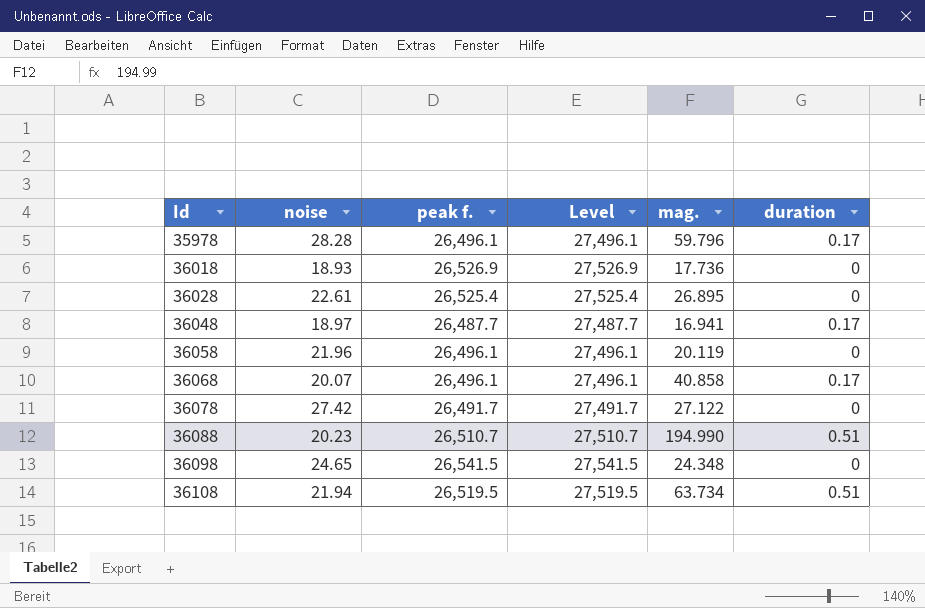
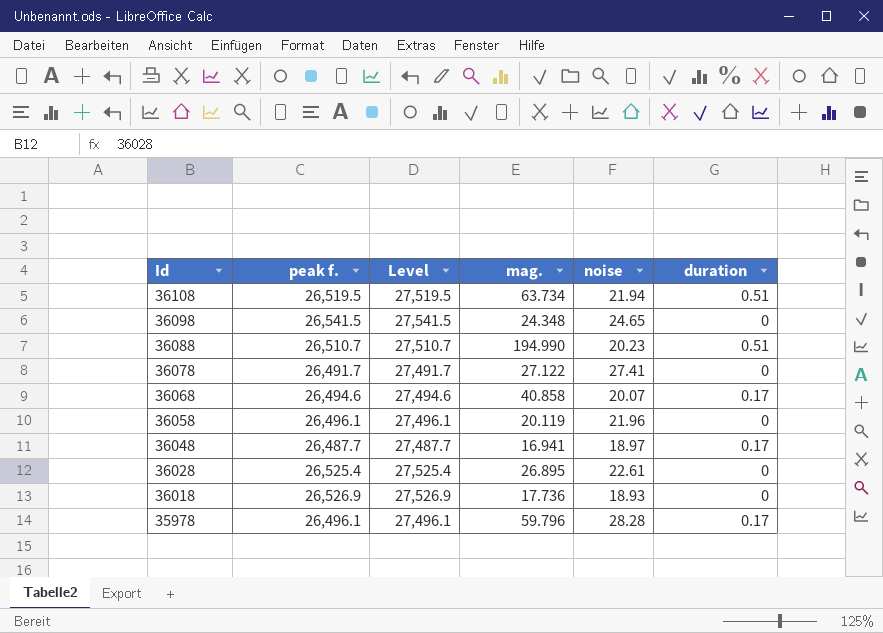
row order: Id ascending -> Id descending
column noise | position: 2 -> 5
36078 | noise: 27.42 -> 27.41
36068 | peak f.: 26,496.1 -> 26,494.6
36068 | Level: 27,496.1 -> 27,494.6

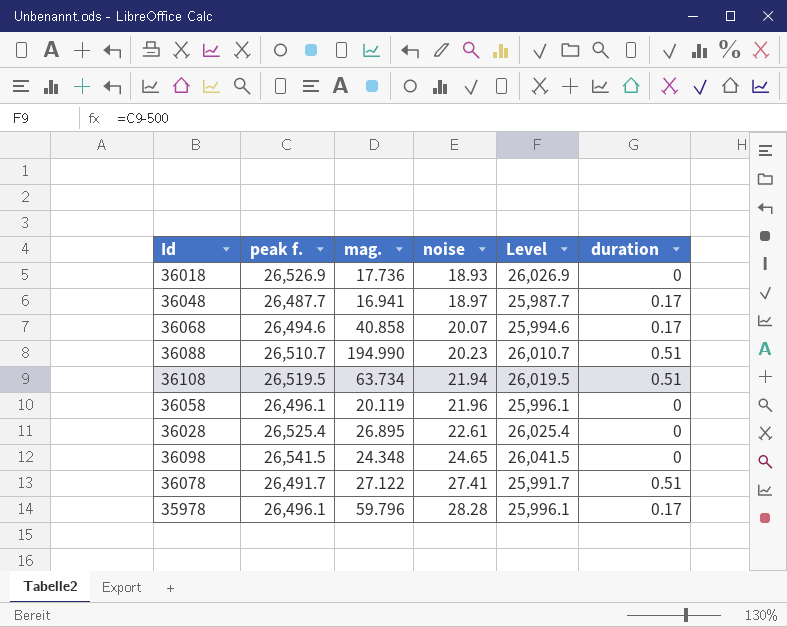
row order: Id descending -> noise ascending
column Level | formula: [peak f.] + 1000 -> [peak f.] - 500
column Level | position: 3 -> 5
36078 | duration: 0 -> 0.51

